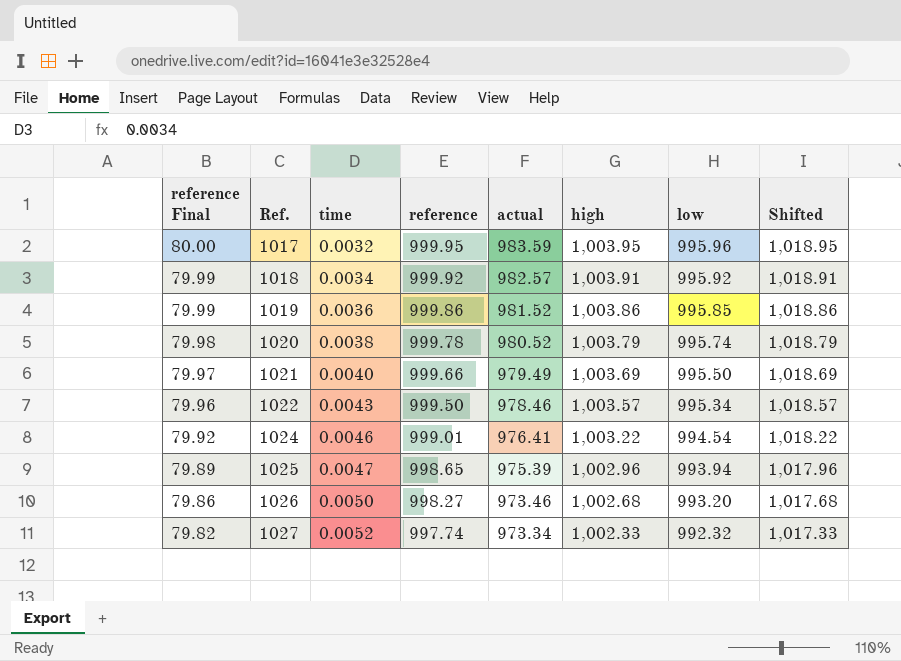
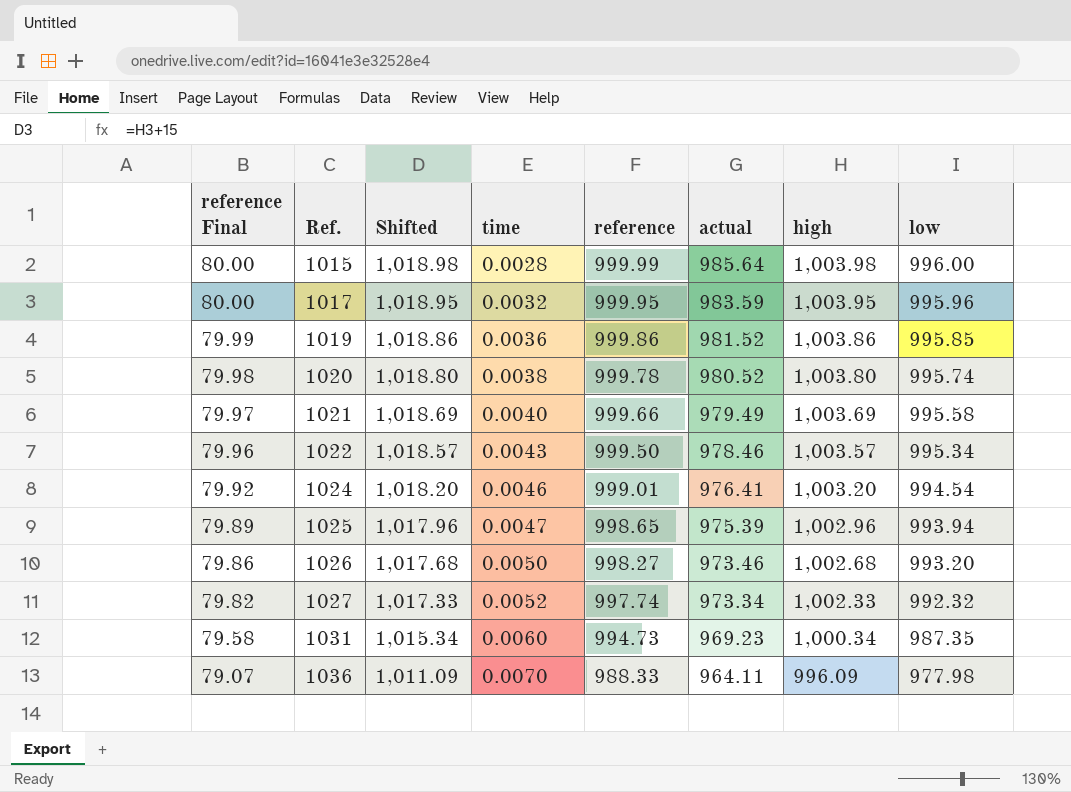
column Shifted | position: 8 -> 3
row 1018: 79.99 | 0.0034 | 999.92 | 982.57 | 1,003.91 | 995.92 | 1,018.91 -> none
row 1015: none -> 80.00 | 1,018.98 | 0.0028 | 999.99 | 985.64 | 1,003.98 | 996.00
1020 | Shifted: 1,018.79 -> 1,018.80
1020 | high: 1,003.79 -> 1,003.80
1021 | low: 995.50 -> 995.58
1024 | Shifted: 1,018.22 -> 1,018.20
1024 | high: 1,003.22 -> 1,003.20
row 1031: none -> 79.58 | 1,015.34 | 0.0060 | 994.73 | 969.23 | 1,000.34 | 987.35
row 1036: none -> 79.07 | 1,011.09 | 0.0070 | 988.33 | 964.11 | 996.09 | 977.98

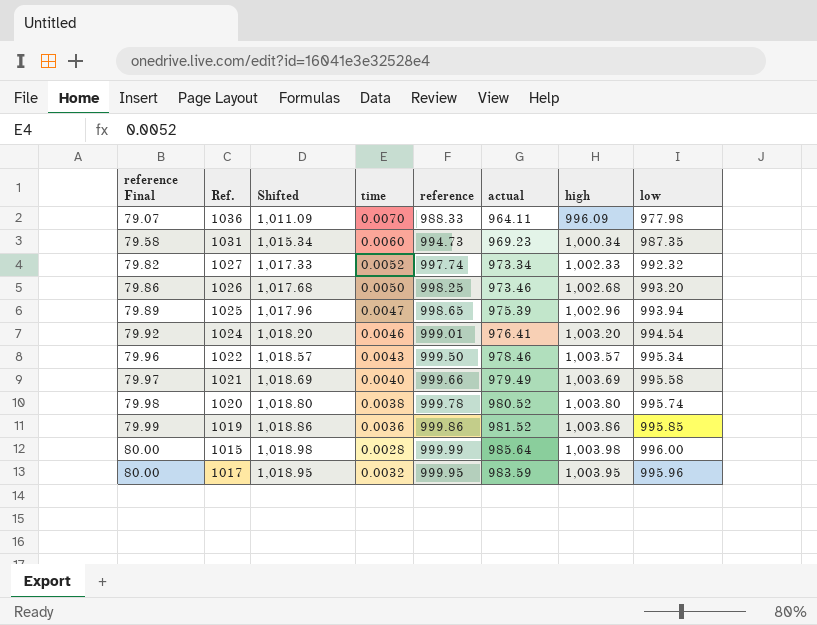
row order: reference Final descending -> reference Final ascending
1026 | reference: 998.27 -> 998.25

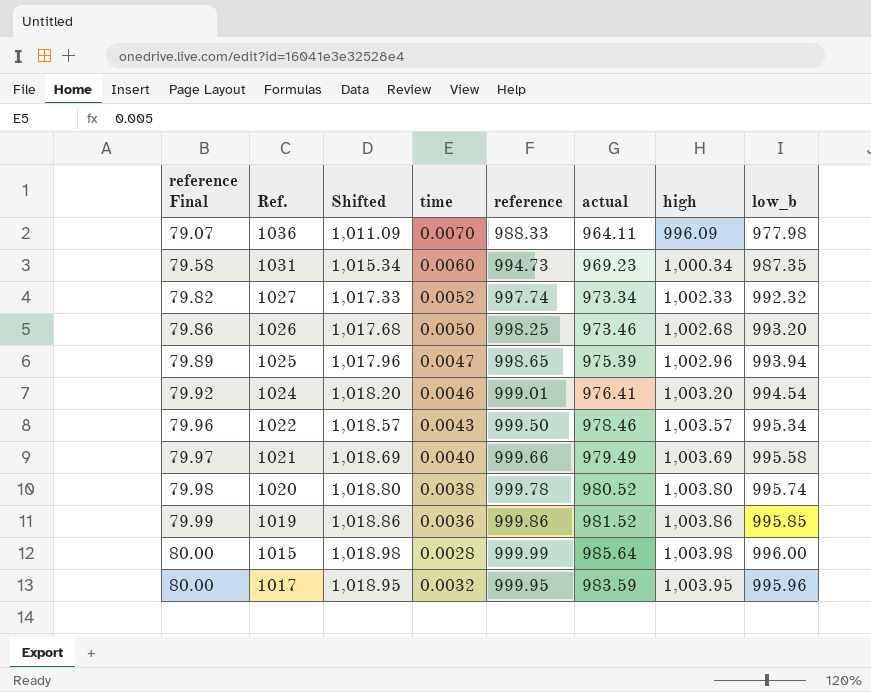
column name: low -> low_b

